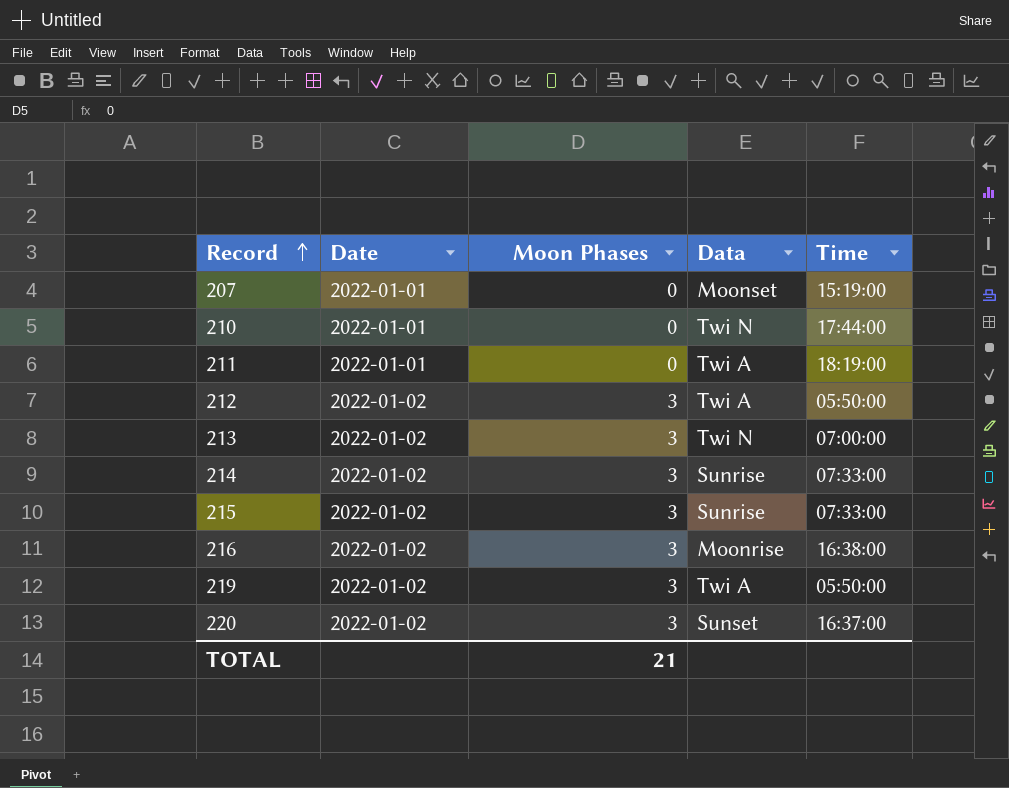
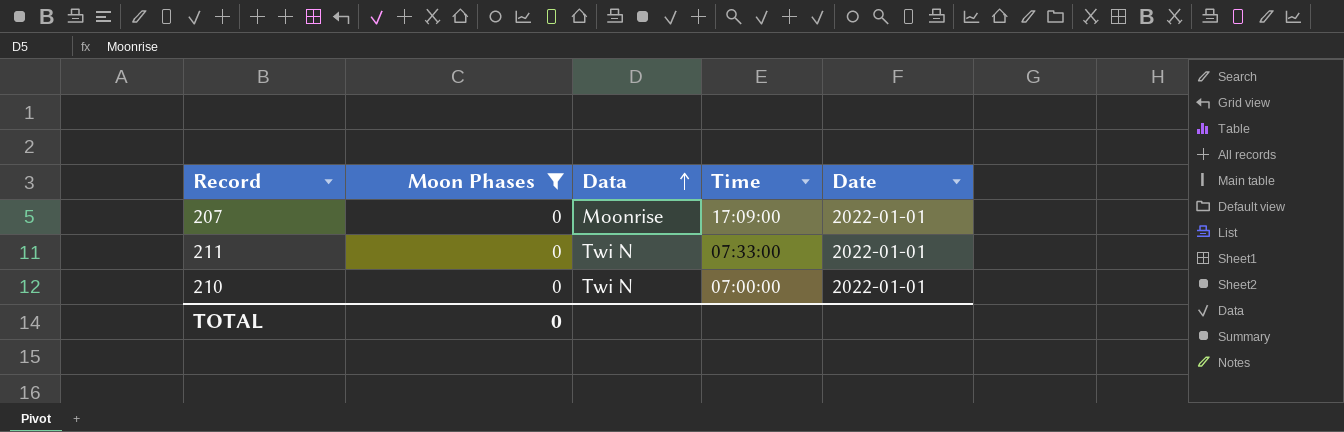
filter: none -> Moon Phases = 0
row order: Record ascending -> Data ascending
column Date | position: 2 -> 5
207 | Data: Moonset -> Moonrise
207 | Time: 15:19:00 -> 17:09:00
211 | Data: Twi A -> Twi N
211 | Time: 18:19:00 -> 07:33:00
210 | Time: 17:44:00 -> 07:00:00
TOTAL | Moon Phases: 21 -> 0

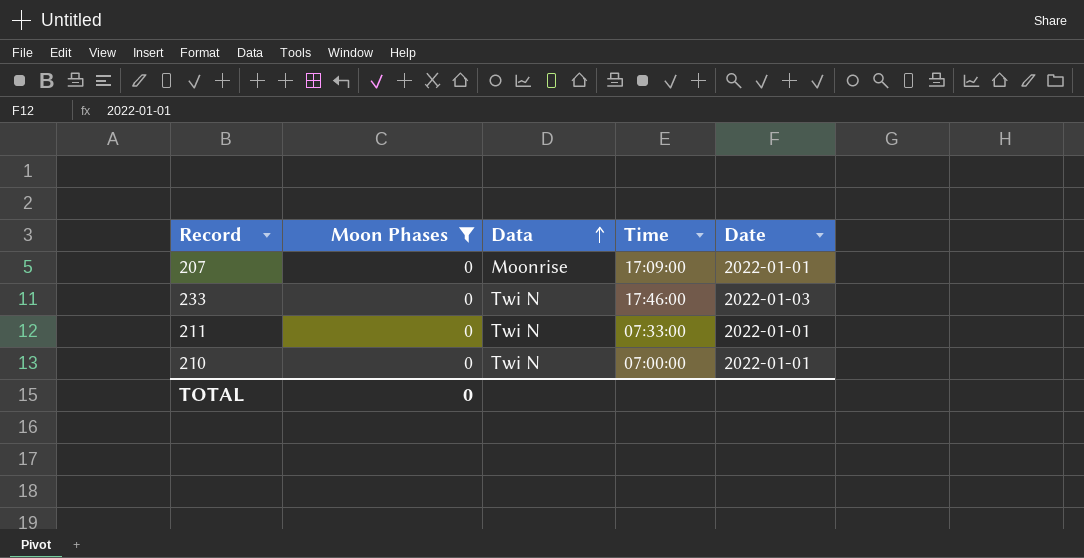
row 233: none -> 0 | Twi N | 17:46:00 | 2022-01-03

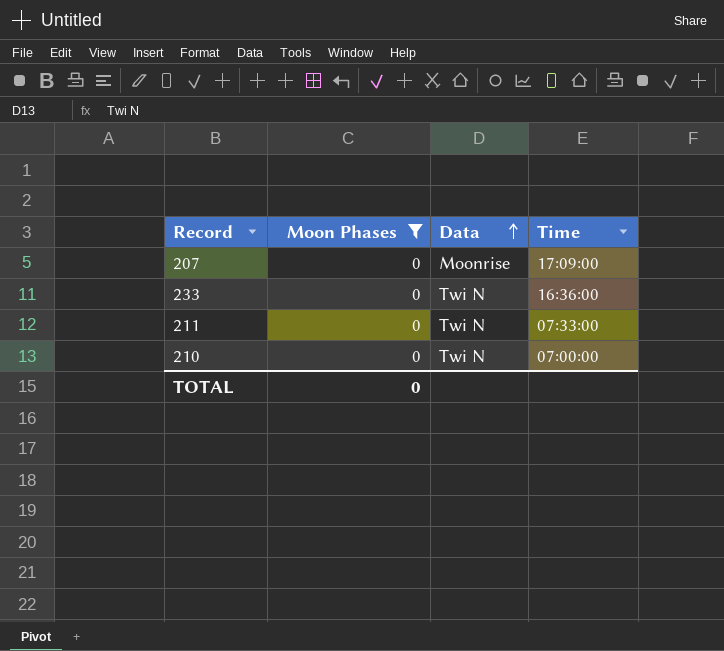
column Date | position: 5 -> none
233 | Time: 17:46:00 -> 16:36:00

